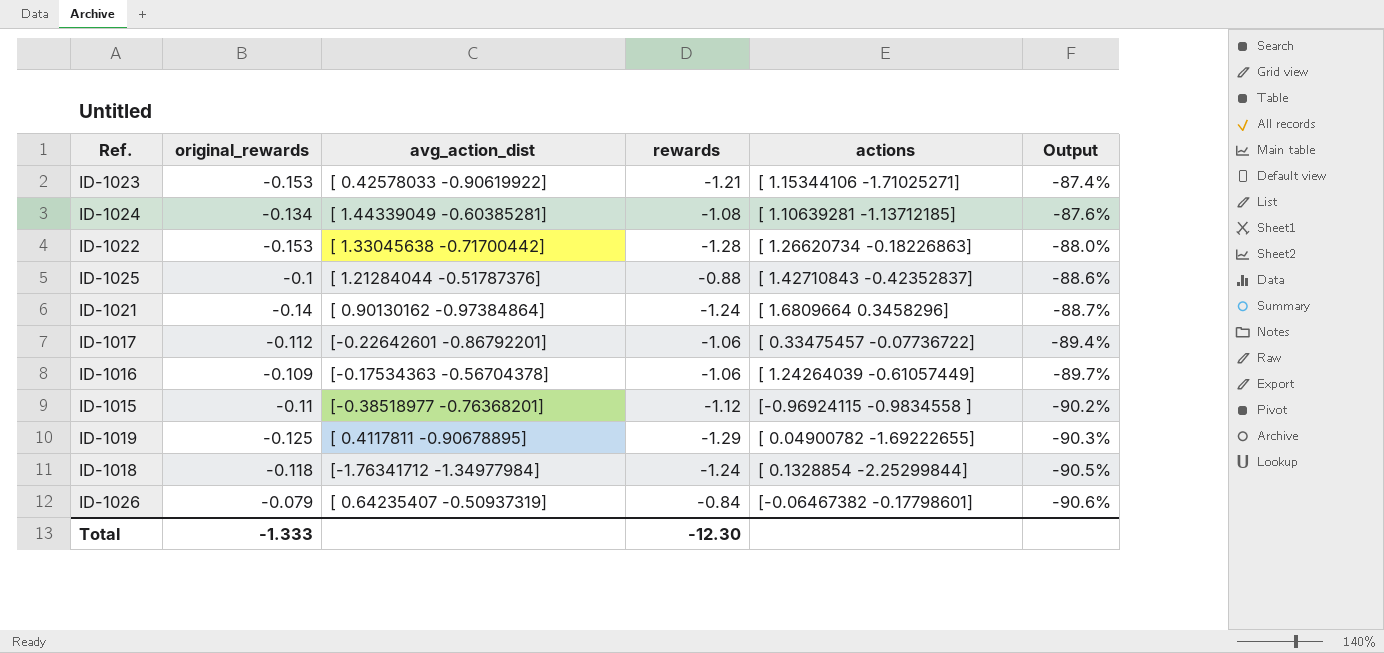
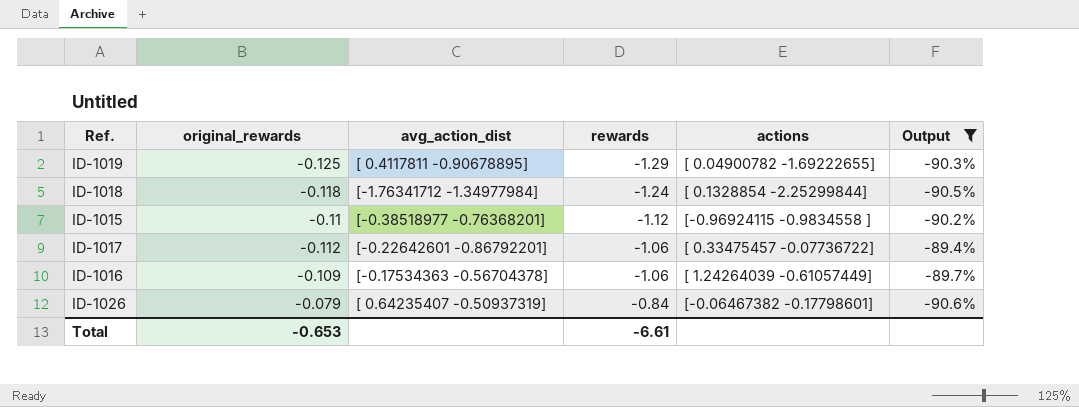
filter: none -> Output <= -89.4%
row order: Output descending -> rewards ascending
Total | original_rewards: -1.333 -> -0.653
Total | rewards: -12.30 -> -6.61

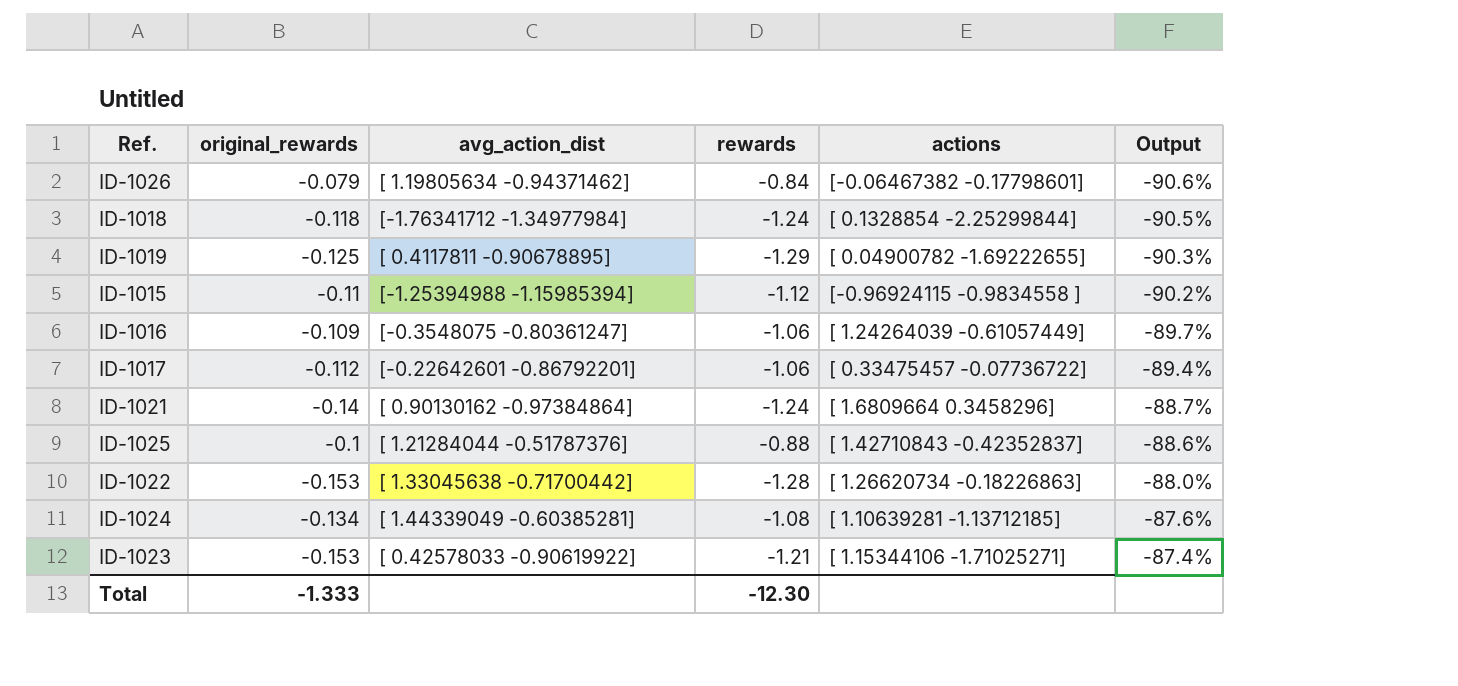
filter: Output <= -89.4% -> none
row order: rewards ascending -> Output ascending
ID-1026 | avg_action_dist: [ 0.64235407 -0.50937319] -> [ 1.19805634 -0.94371462]
ID-1015 | avg_action_dist: [-0.38518977 -0.76368201] -> [-1.25394988 -1.15985394]
ID-1016 | avg_action_dist: [-0.17534363 -0.56704378] -> [-0.3548075 -0.80361247]
Total | original_rewards: -0.653 -> -1.333
Total | rewards: -6.61 -> -12.30

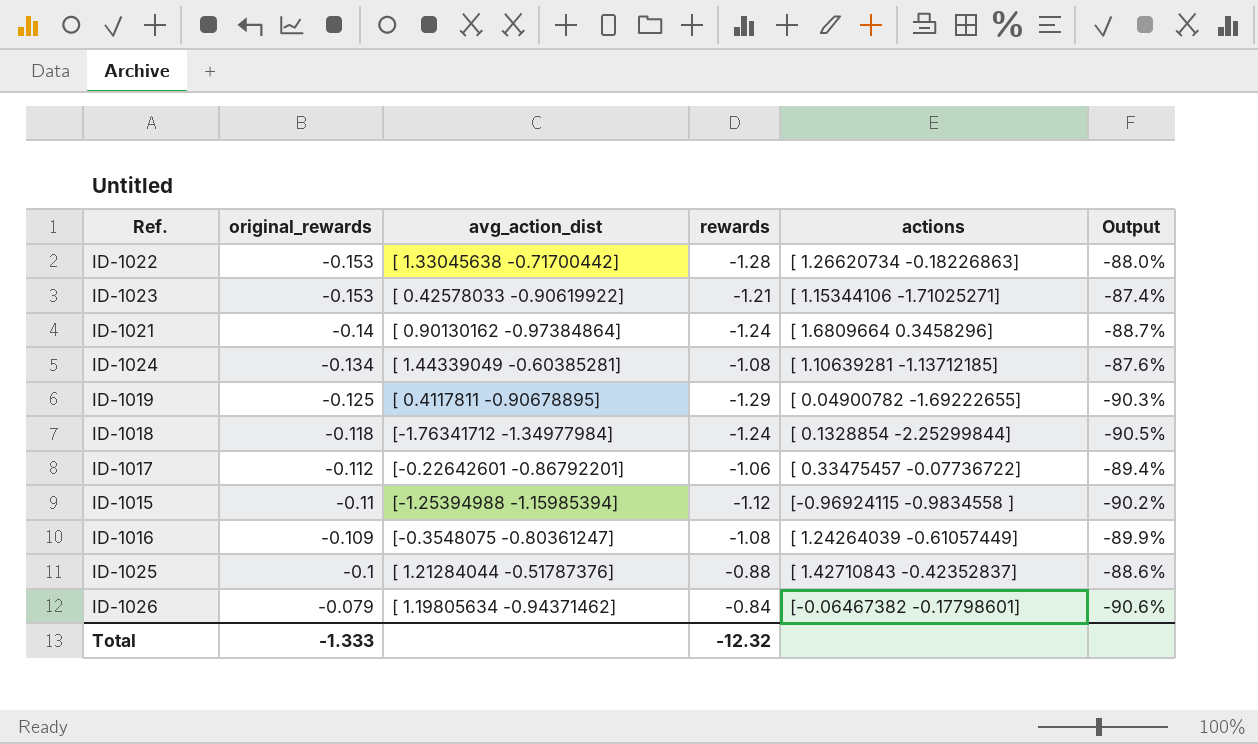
row order: Output ascending -> original_rewards ascending
ID-1016 | rewards: -1.06 -> -1.08
ID-1016 | Output: -89.7% -> -89.9%
Total | rewards: -12.30 -> -12.32

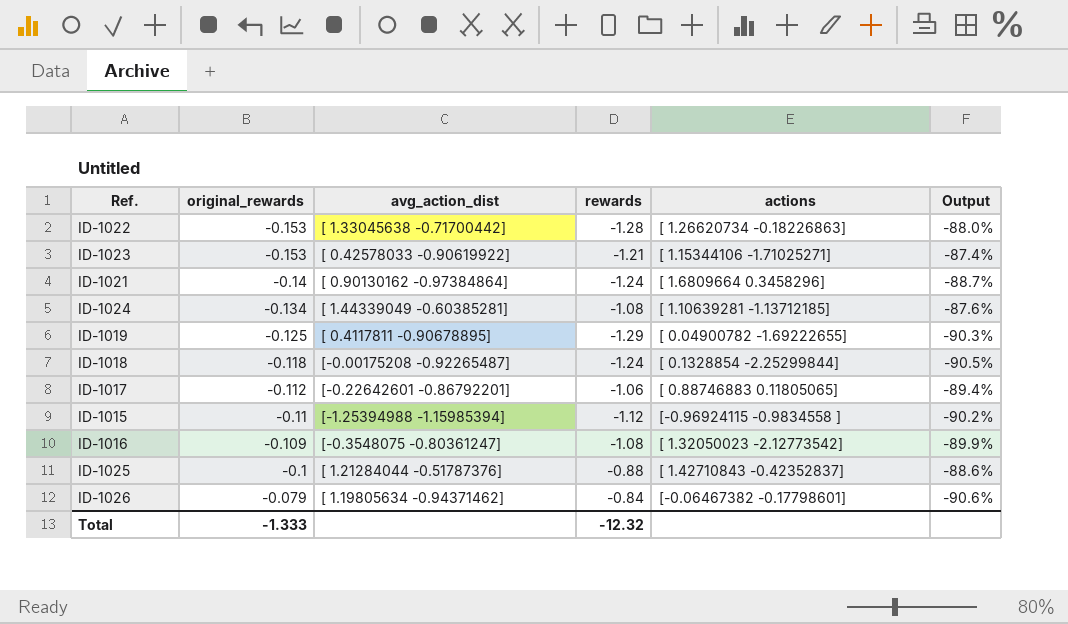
ID-1018 | avg_action_dist: [-1.76341712 -1.34977984] -> [-0.00175208 -0.92265487]
ID-1017 | actions: [ 0.33475457 -0.07736722] -> [ 0.88746883 0.11805065]
ID-1016 | actions: [ 1.24264039 -0.61057449] -> [ 1.32050023 -2.12773542]

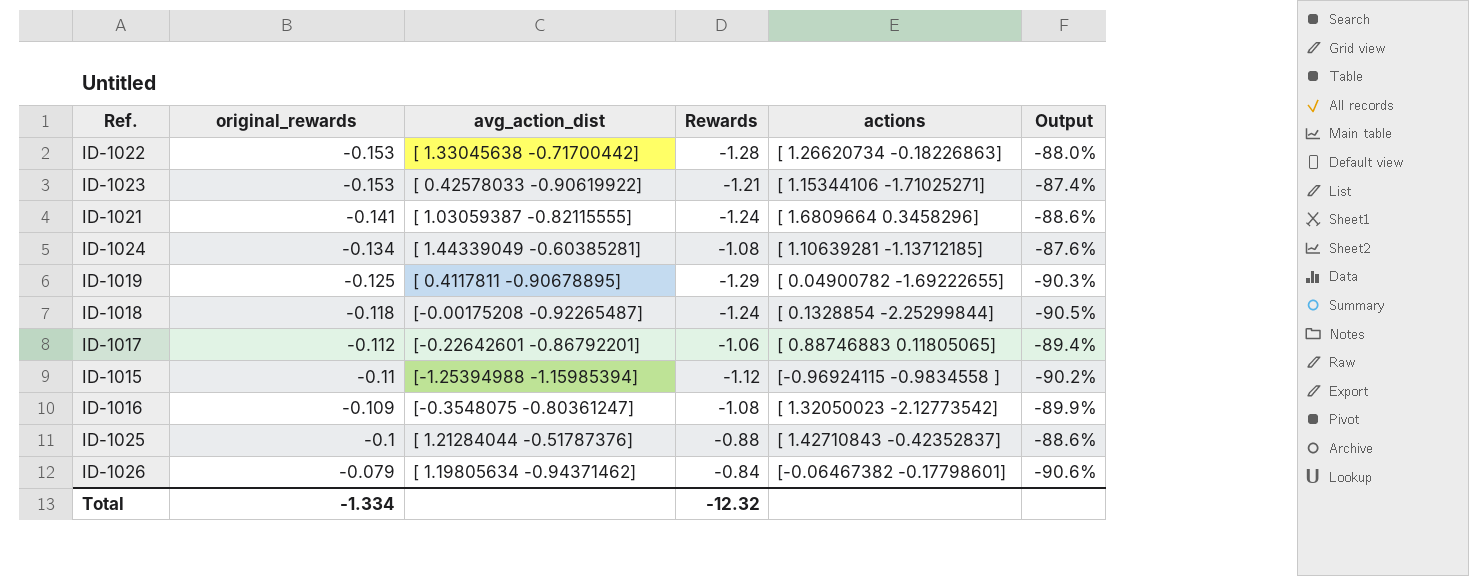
column name: rewards -> Rewards
ID-1021 | original_rewards: -0.14 -> -0.141
ID-1021 | avg_action_dist: [ 0.90130162 -0.97384864] -> [ 1.03059387 -0.82115555]
ID-1021 | Output: -88.7% -> -88.6%
Total | original_rewards: -1.333 -> -1.334

